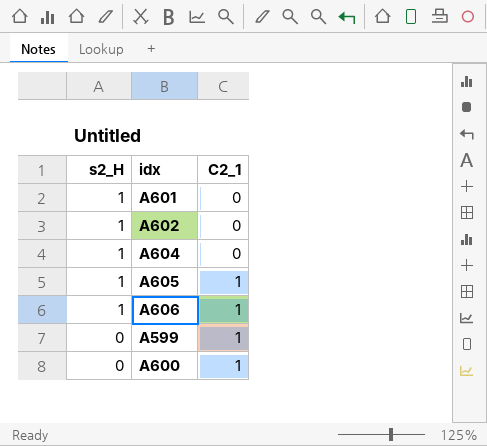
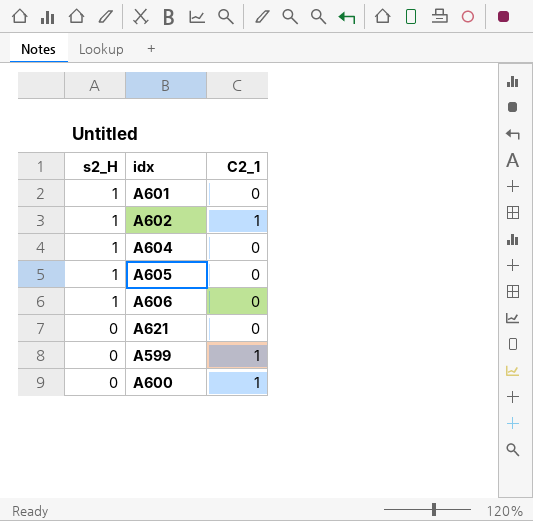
A602 | C2_1: 0 -> 1
A605 | C2_1: 1 -> 0
A606 | C2_1: 1 -> 0
row A621: none -> 0 | 0

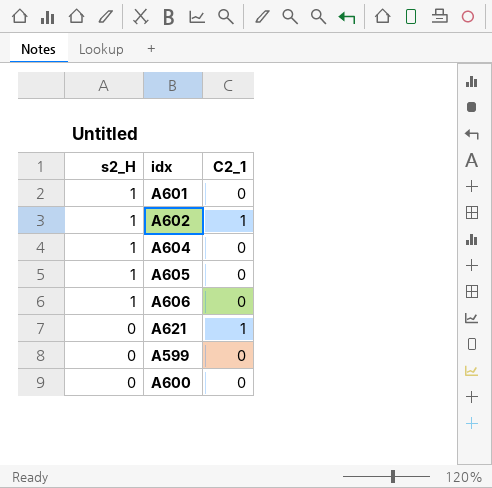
A621 | C2_1: 0 -> 1
A599 | C2_1: 1 -> 0
A600 | C2_1: 1 -> 0

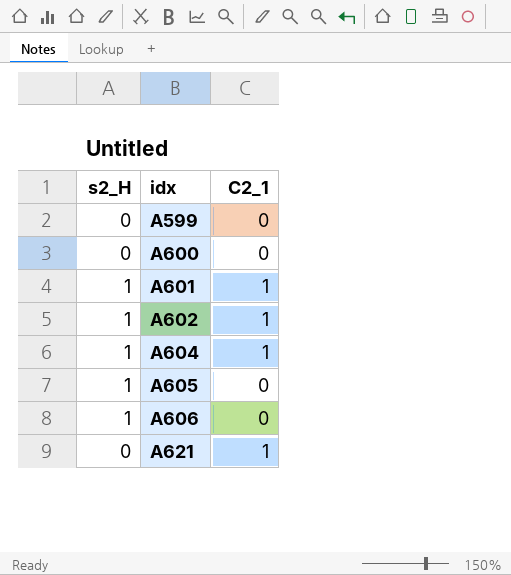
row order: s2_H descending -> idx ascending
A601 | C2_1: 0 -> 1
A604 | C2_1: 0 -> 1

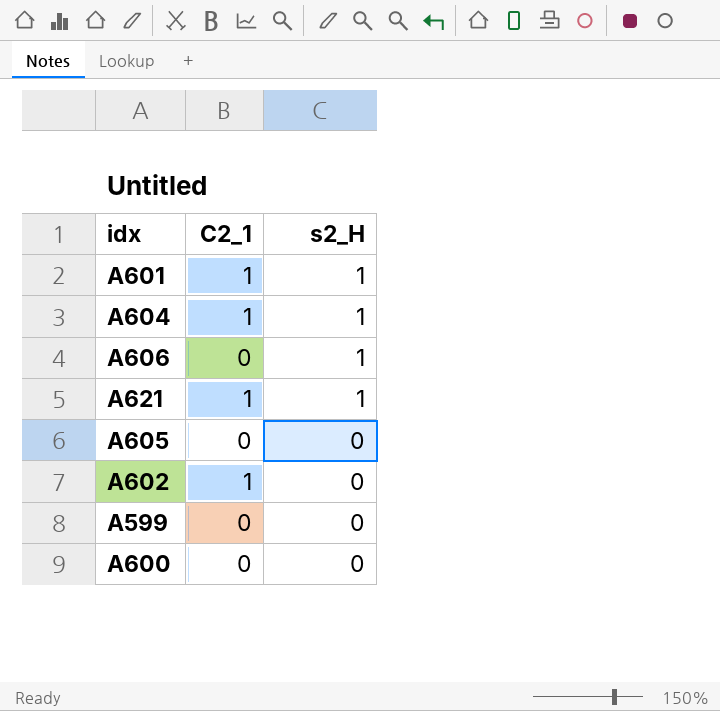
row order: idx ascending -> s2_H descending
column s2_H | position: 1 -> 3
A621 | s2_H: 0 -> 1
A605 | s2_H: 1 -> 0
A602 | s2_H: 1 -> 0

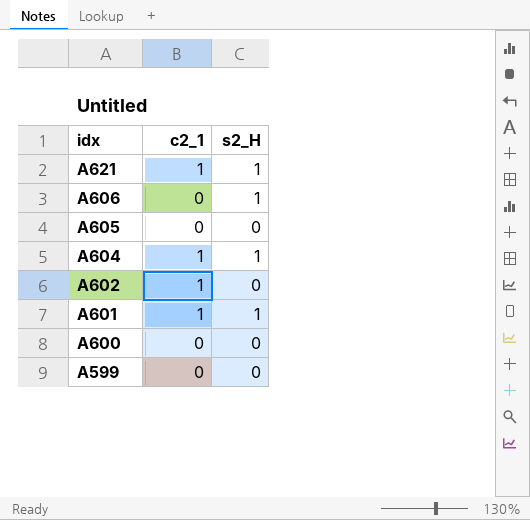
row order: s2_H descending -> idx descending
column name: C2_1 -> c2_1

